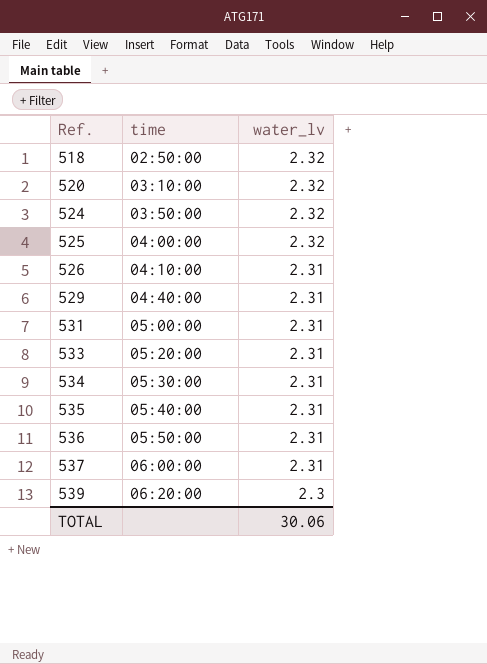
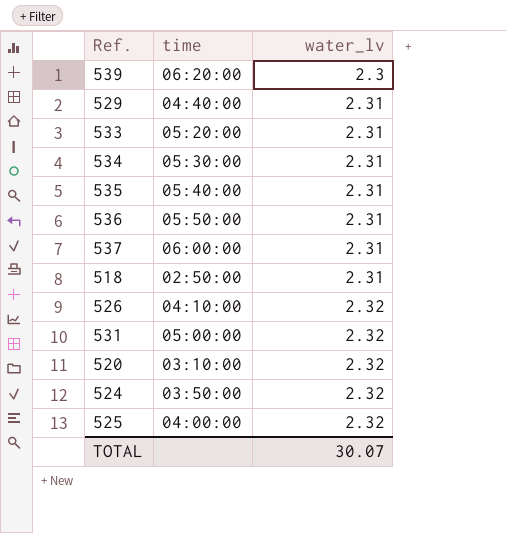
row order: Ref. ascending -> water_lv ascending
518 | water_lv: 2.32 -> 2.31
526 | water_lv: 2.31 -> 2.32
531 | water_lv: 2.31 -> 2.32
TOTAL | water_lv: 30.06 -> 30.07

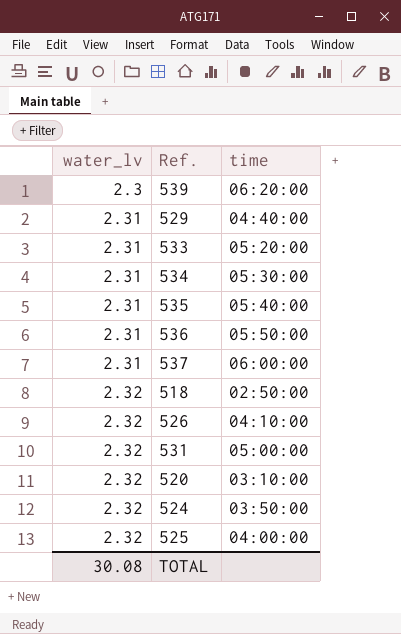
column water_lv | position: 3 -> 1
518 | water_lv: 2.31 -> 2.32
TOTAL | water_lv: 30.07 -> 30.08

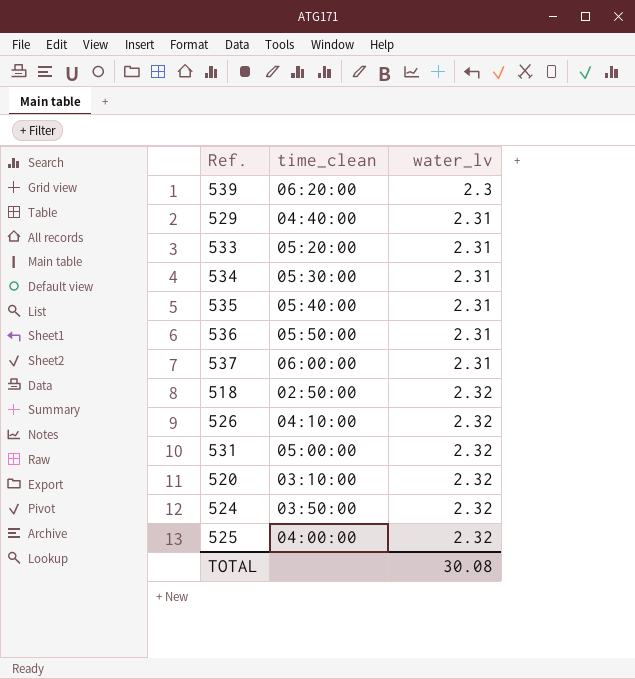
column name: time -> time_clean
column water_lv | position: 1 -> 3

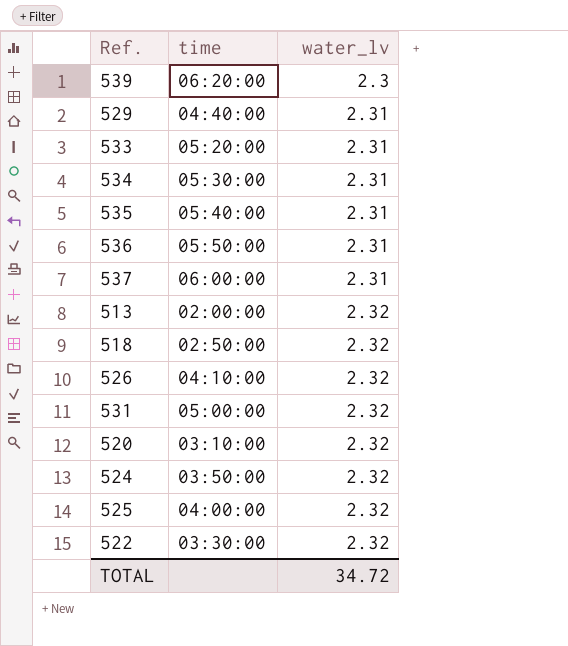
column name: time_clean -> time
row 513: none -> 02:00:00 | 2.32
row 522: none -> 03:30:00 | 2.32
TOTAL | water_lv: 30.08 -> 34.72

